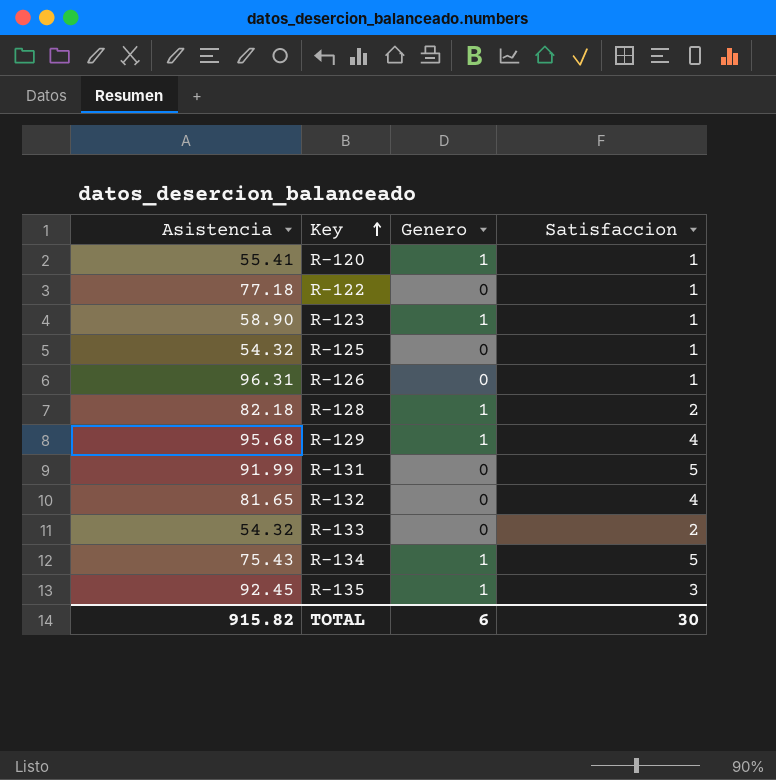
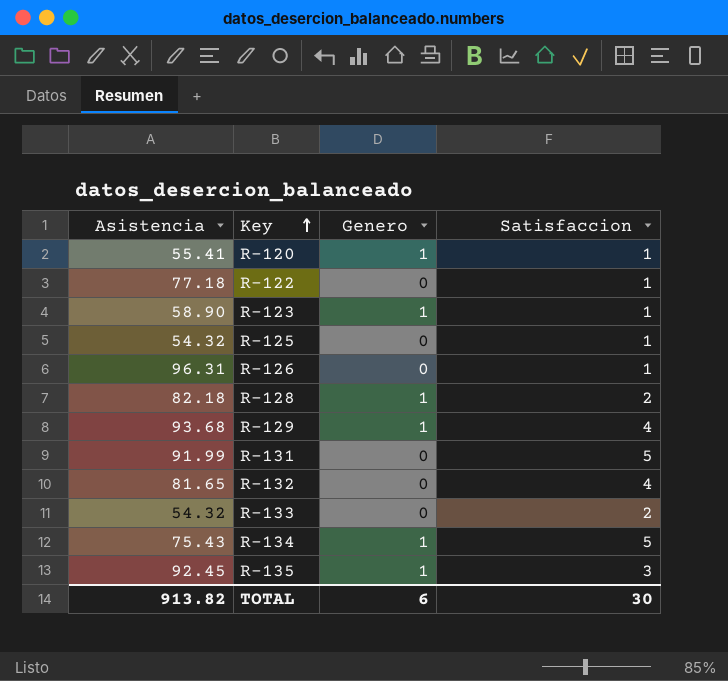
R-129 | Asistencia: 95.68 -> 93.68
TOTAL | Asistencia: 915.82 -> 913.82

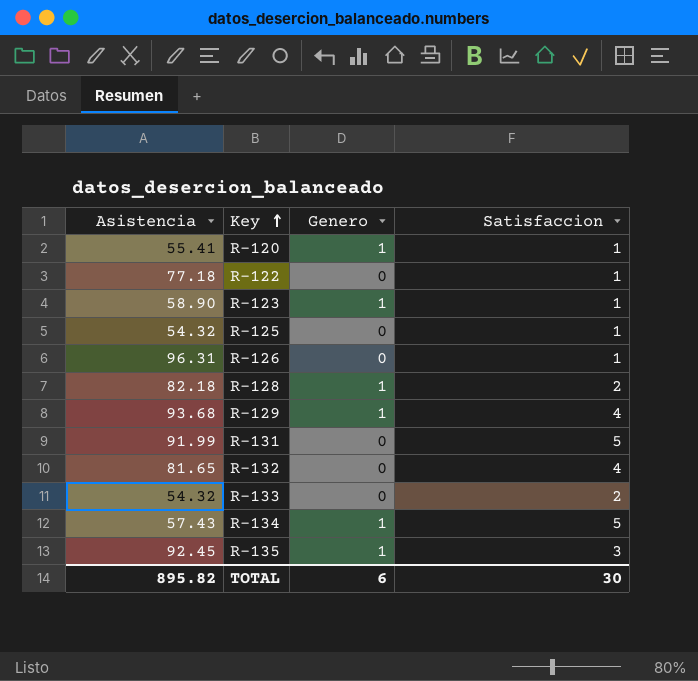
R-134 | Asistencia: 75.43 -> 57.43
TOTAL | Asistencia: 913.82 -> 895.82

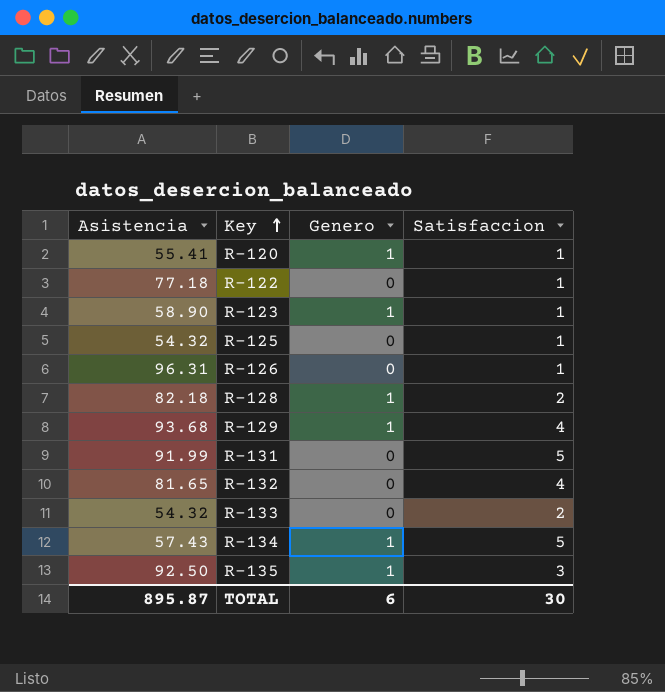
R-135 | Asistencia: 92.45 -> 92.50
TOTAL | Asistencia: 895.82 -> 895.87

